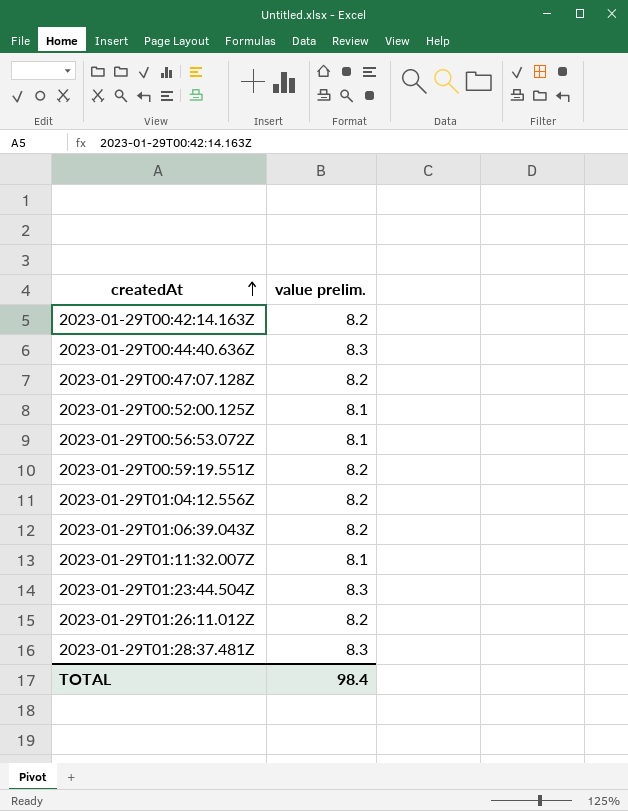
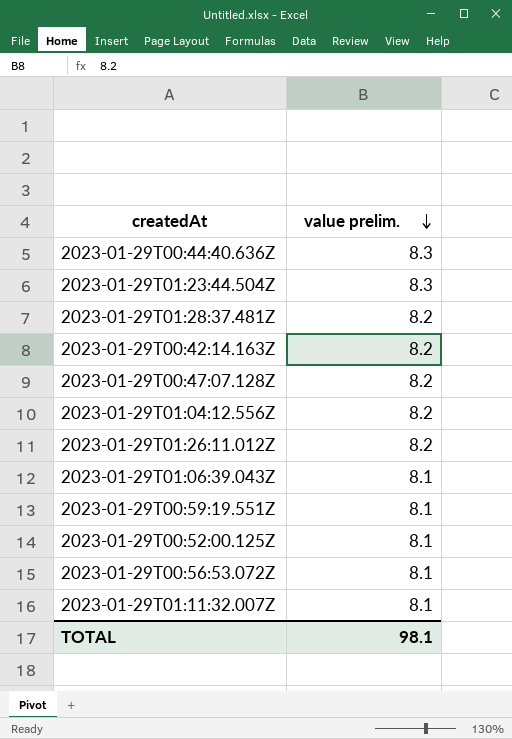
row order: createdAt ascending -> value prelim. descending
2023-01-29T01:28:37.481Z | value prelim.: 8.3 -> 8.2
2023-01-29T01:06:39.043Z | value prelim.: 8.2 -> 8.1
2023-01-29T00:59:19.551Z | value prelim.: 8.2 -> 8.1
TOTAL | value prelim.: 98.4 -> 98.1

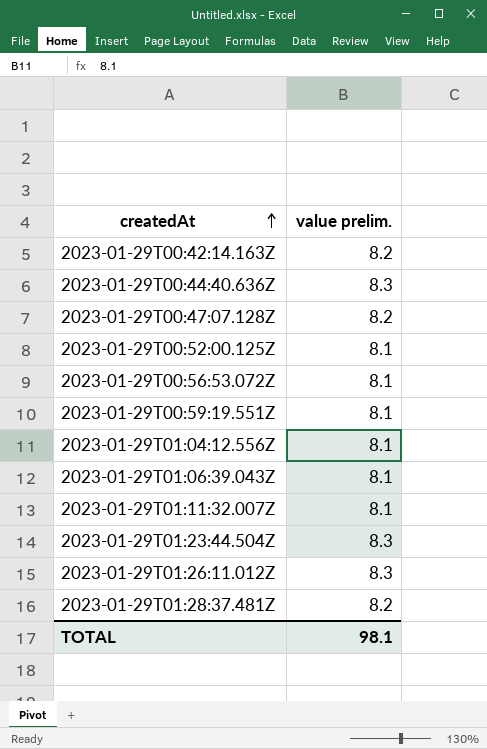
row order: value prelim. descending -> createdAt ascending
2023-01-29T01:04:12.556Z | value prelim.: 8.2 -> 8.1
2023-01-29T01:26:11.012Z | value prelim.: 8.2 -> 8.3

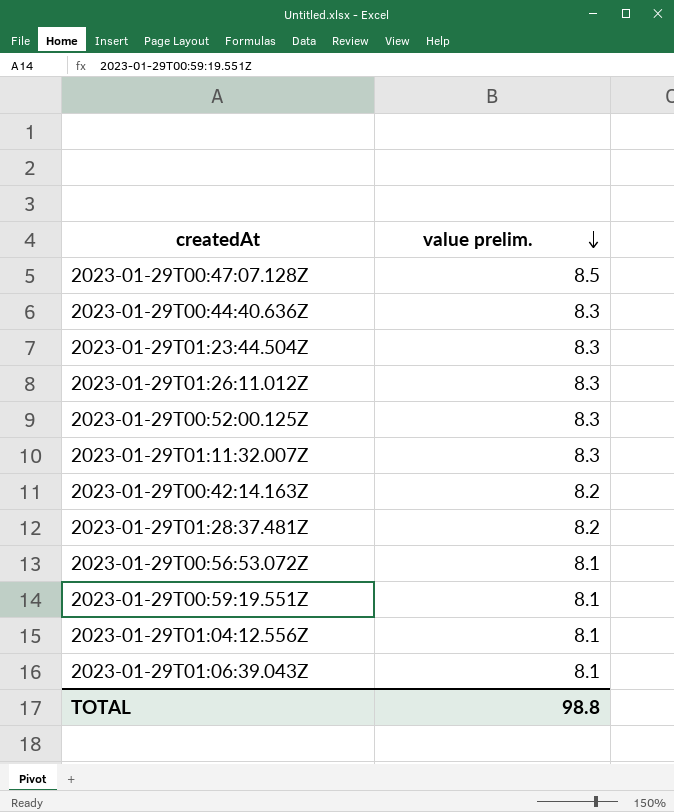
row order: createdAt ascending -> value prelim. descending
2023-01-29T00:47:07.128Z | value prelim.: 8.2 -> 8.5
2023-01-29T00:52:00.125Z | value prelim.: 8.1 -> 8.3
2023-01-29T01:11:32.007Z | value prelim.: 8.1 -> 8.3
TOTAL | value prelim.: 98.1 -> 98.8

